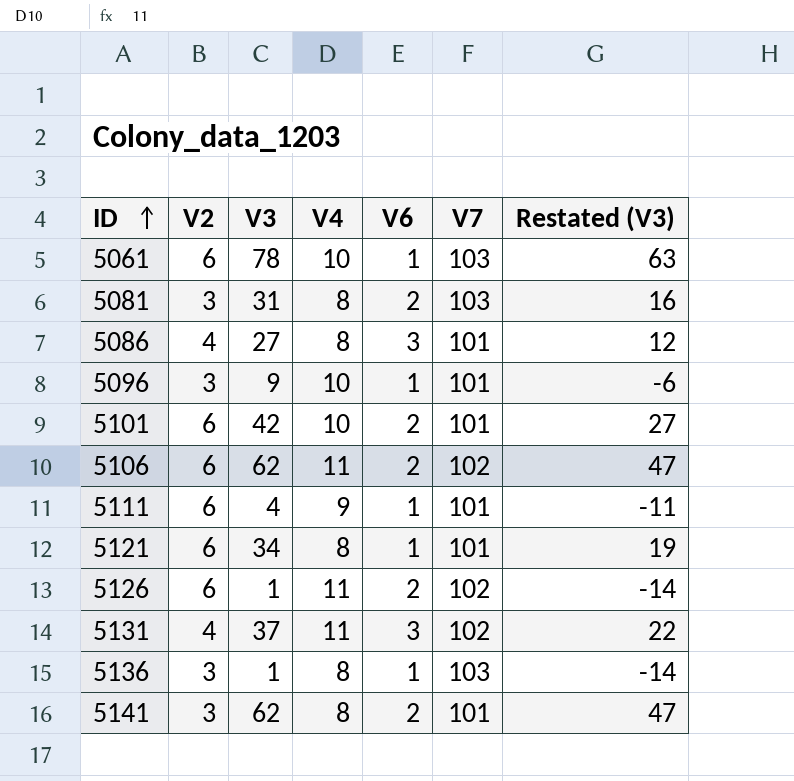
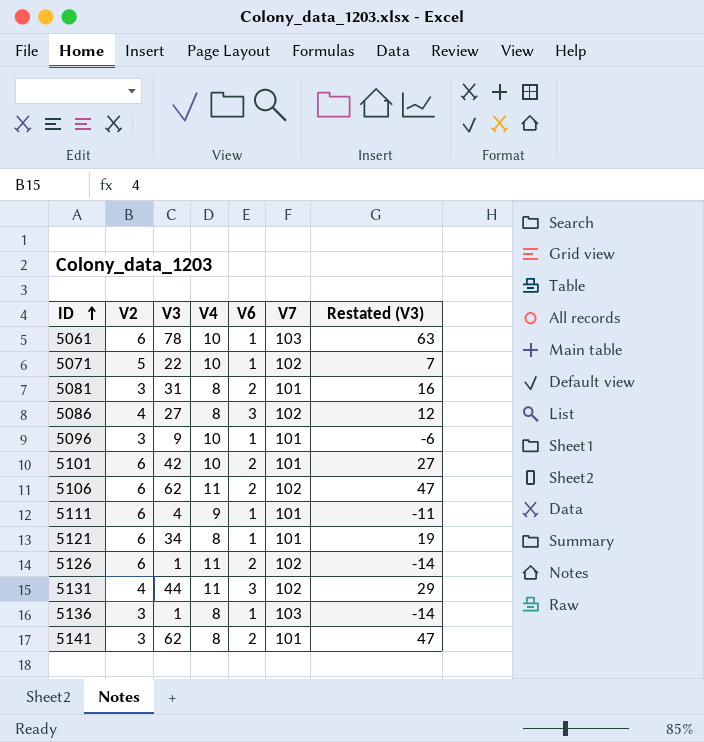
row 5071: none -> 5 | 22 | 10 | 1 | 102 | 7
5081 | V7: 103 -> 101
5086 | V7: 101 -> 102
5131 | V3: 37 -> 44
5131 | Restated (V3): 22 -> 29

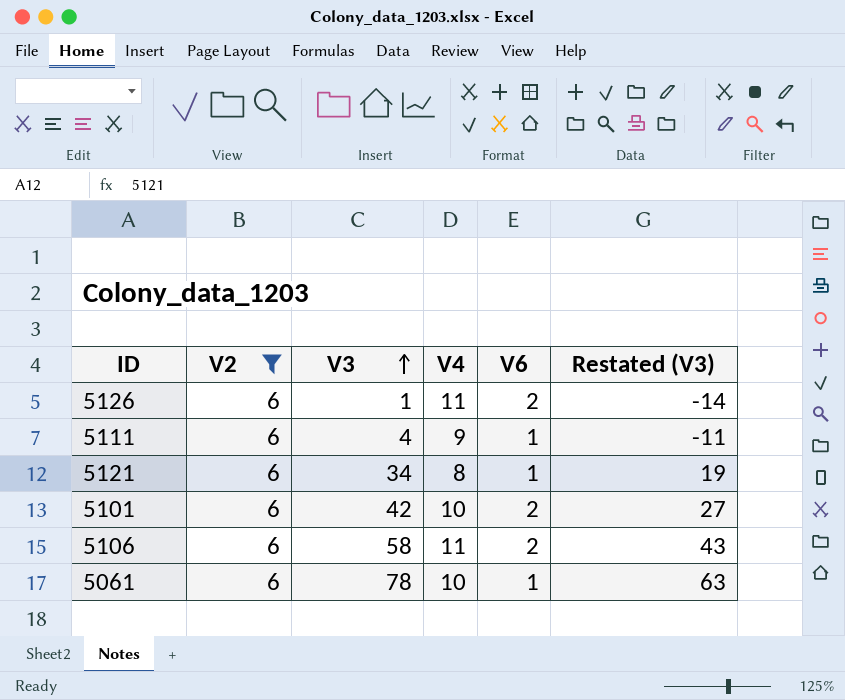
filter: none -> V2 = 6
row order: ID ascending -> V3 ascending
column V7 | position: 6 -> none
5106 | V3: 62 -> 58
5106 | Restated (V3): 47 -> 43

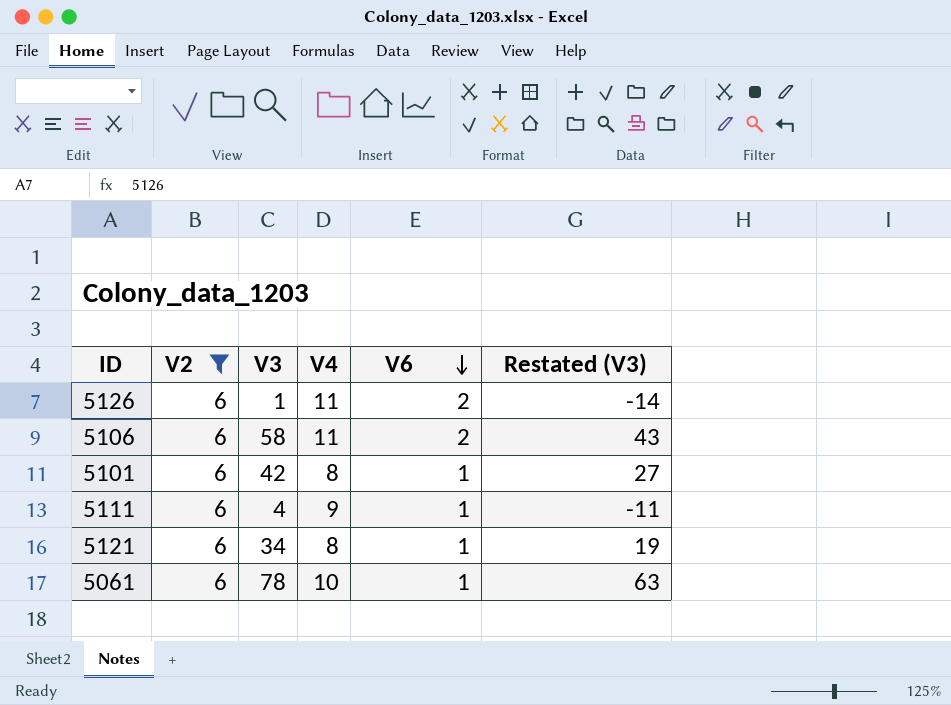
row order: V3 ascending -> V6 descending
5101 | V4: 10 -> 8
5101 | V6: 2 -> 1

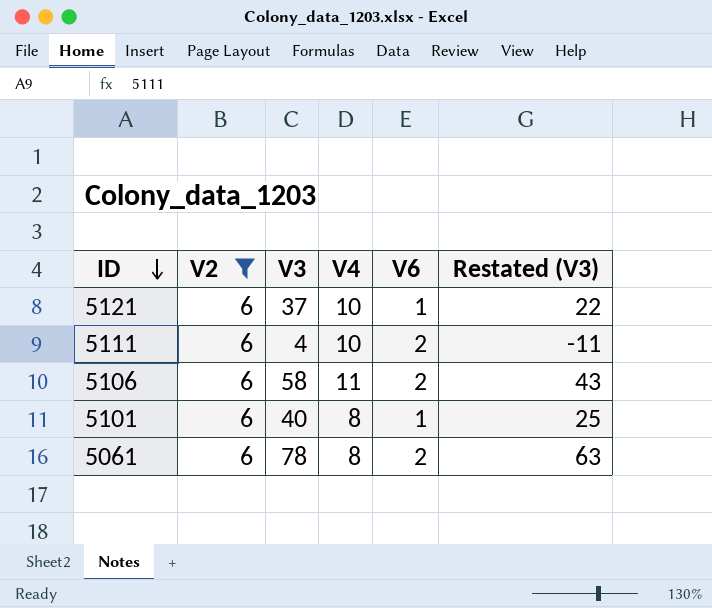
row order: V6 descending -> ID descending
row 5126: 6 | 1 | 11 | 2 | -14 -> none
5121 | V3: 34 -> 37
5121 | V4: 8 -> 10
5121 | Restated (V3): 19 -> 22
5111 | V4: 9 -> 10
5111 | V6: 1 -> 2
5101 | V3: 42 -> 40
5101 | Restated (V3): 27 -> 25
5061 | V4: 10 -> 8
5061 | V6: 1 -> 2

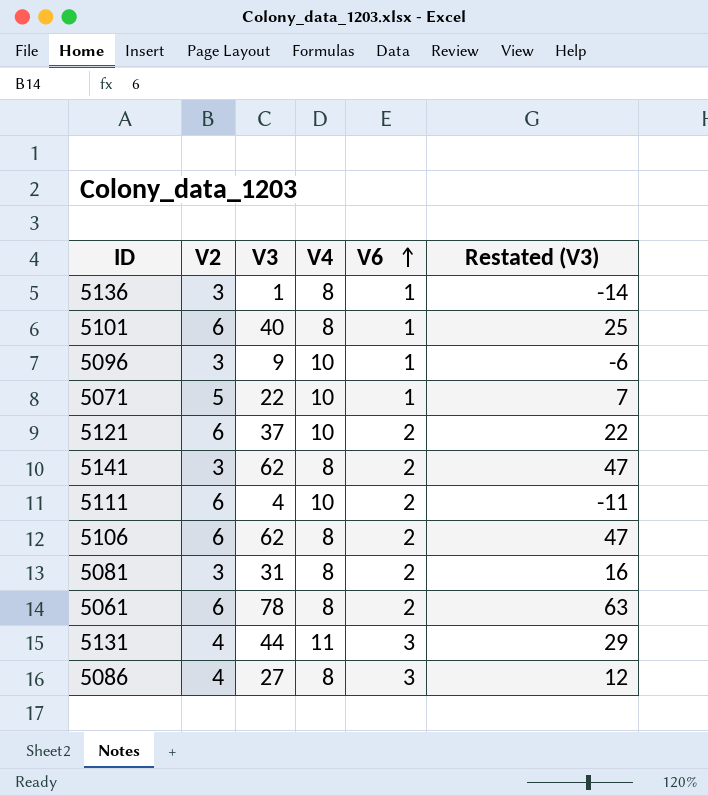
filter: V2 = 6 -> none
row order: ID descending -> V6 ascending
5121 | V6: 1 -> 2
5106 | V3: 58 -> 62
5106 | V4: 11 -> 8
5106 | Restated (V3): 43 -> 47

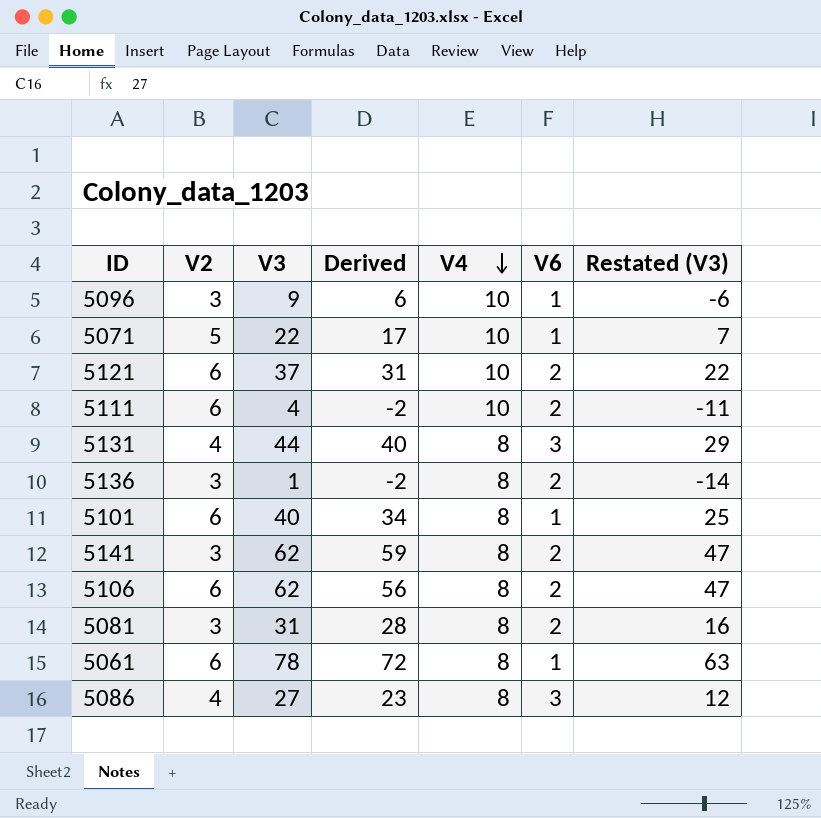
row order: V6 ascending -> V4 descending
column Derived | formula: none -> [V3] - [V2]
5131 | V4: 11 -> 8
5136 | V6: 1 -> 2
5061 | V6: 2 -> 1

